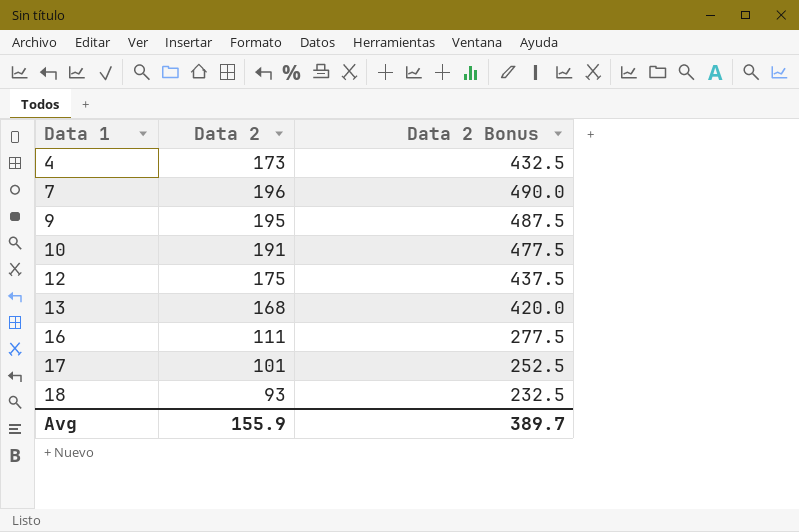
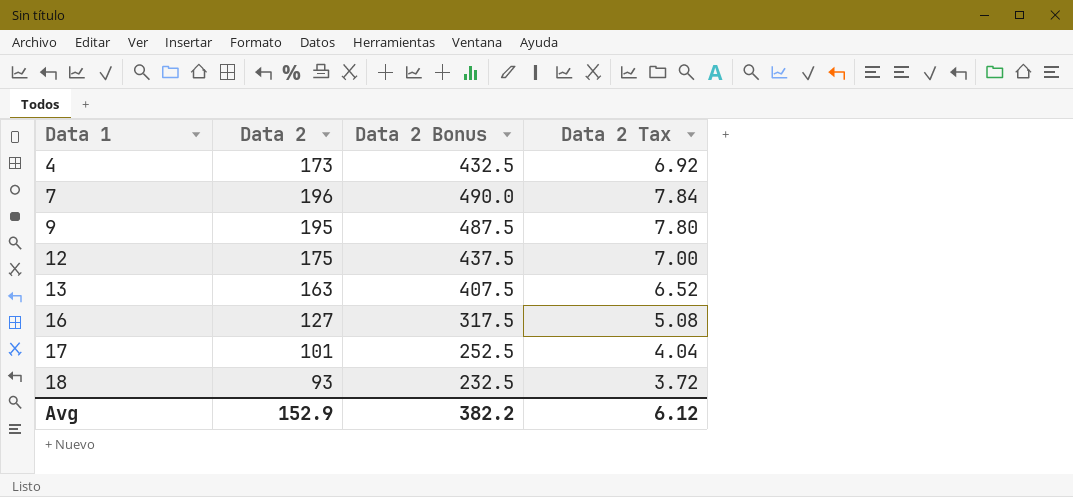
column Data 2 Tax | formula: none -> [Data 2] * 0.04
row 10: 191 | 477.5 -> none
13 | Data 2: 168 -> 163
13 | Data 2 Bonus: 420.0 -> 407.5
16 | Data 2: 111 -> 127
16 | Data 2 Bonus: 277.5 -> 317.5
Avg | Data 2: 155.9 -> 152.9
Avg | Data 2 Bonus: 389.7 -> 382.2

